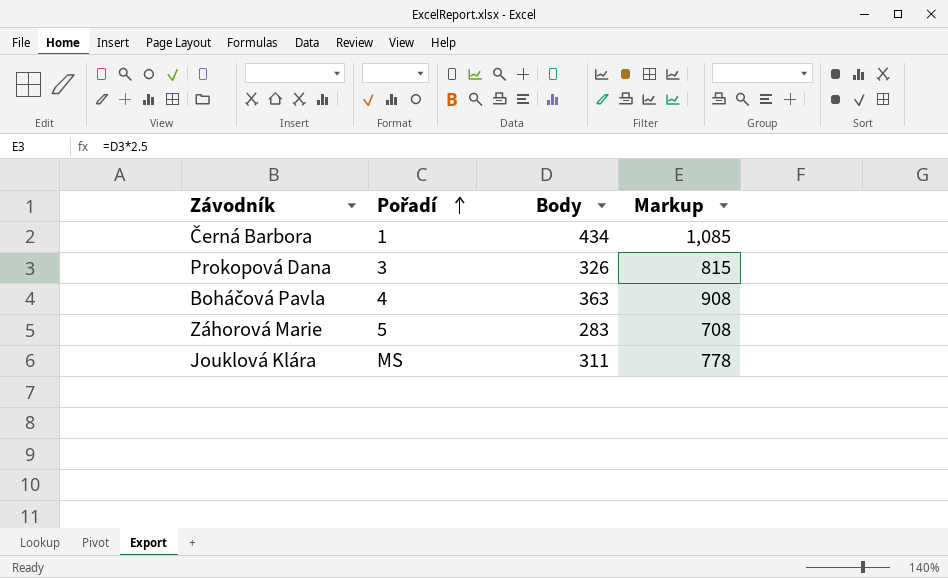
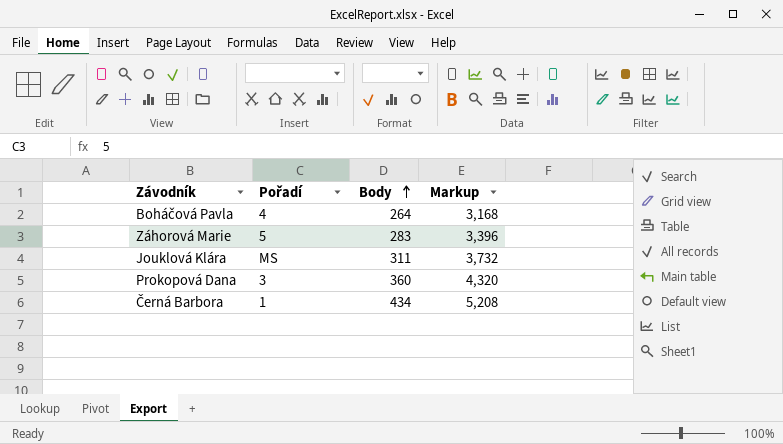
row order: Pořadí ascending -> Body ascending
column Markup | formula: [Body] * 2.5 -> [Body] * 12
Boháčová Pavla | Body: 363 -> 264
Prokopová Dana | Body: 326 -> 360

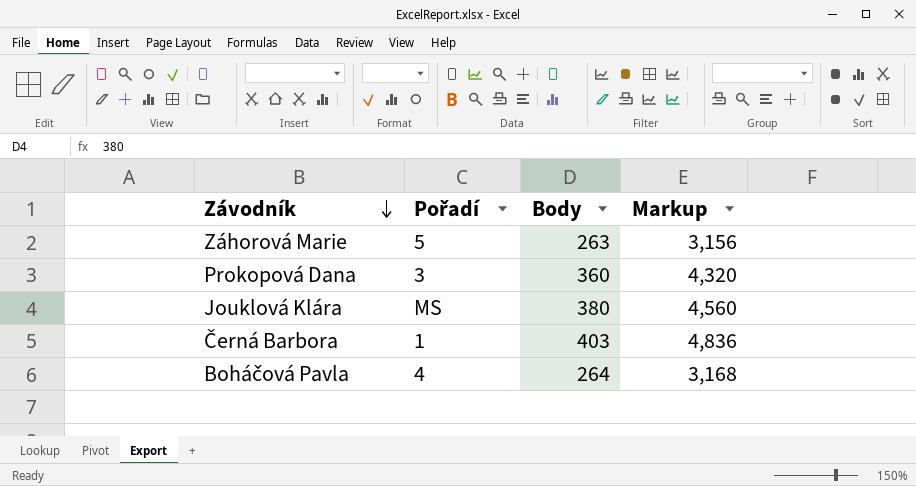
row order: Body ascending -> Závodník descending
Záhorová Marie | Body: 283 -> 263
Záhorová Marie | Markup: 3,396 -> 3,156
Jouklová Klára | Body: 311 -> 380
Jouklová Klára | Markup: 3,732 -> 4,560
Černá Barbora | Body: 434 -> 403
Černá Barbora | Markup: 5,208 -> 4,836

